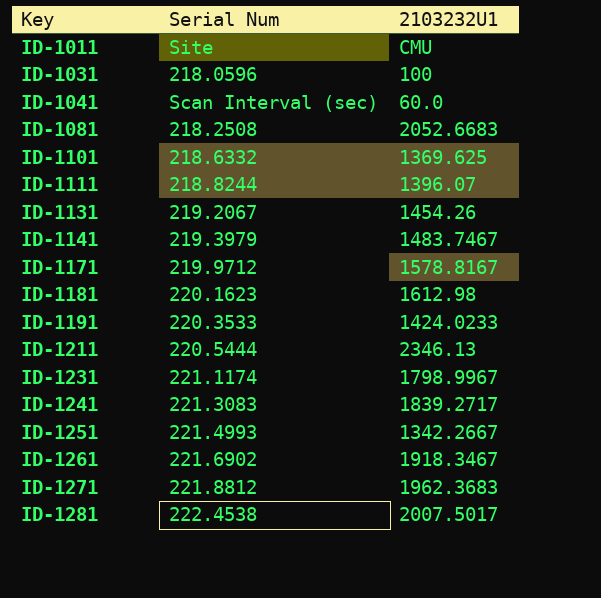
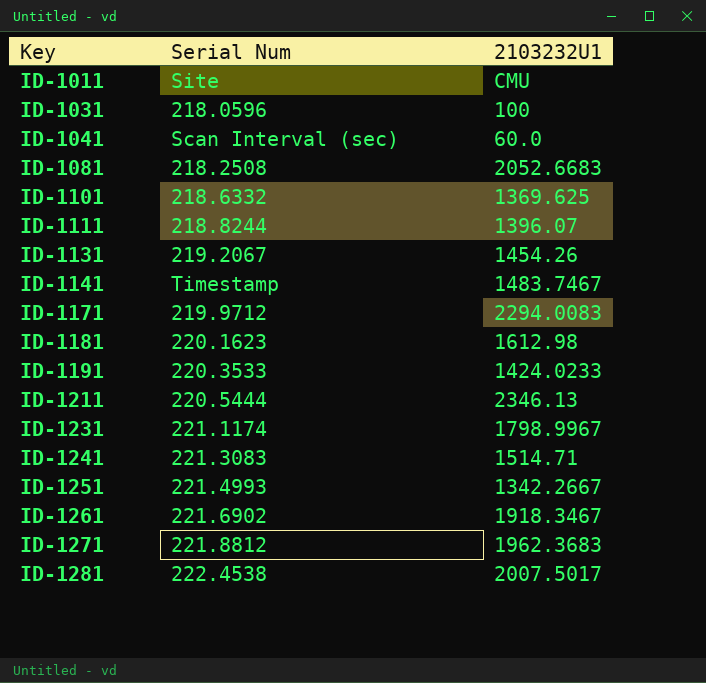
ID-1141 | Serial Num: 219.3979 -> Timestamp
ID-1171 | 2103232U1: 1578.8167 -> 2294.0083
ID-1241 | 2103232U1: 1839.2717 -> 1514.71

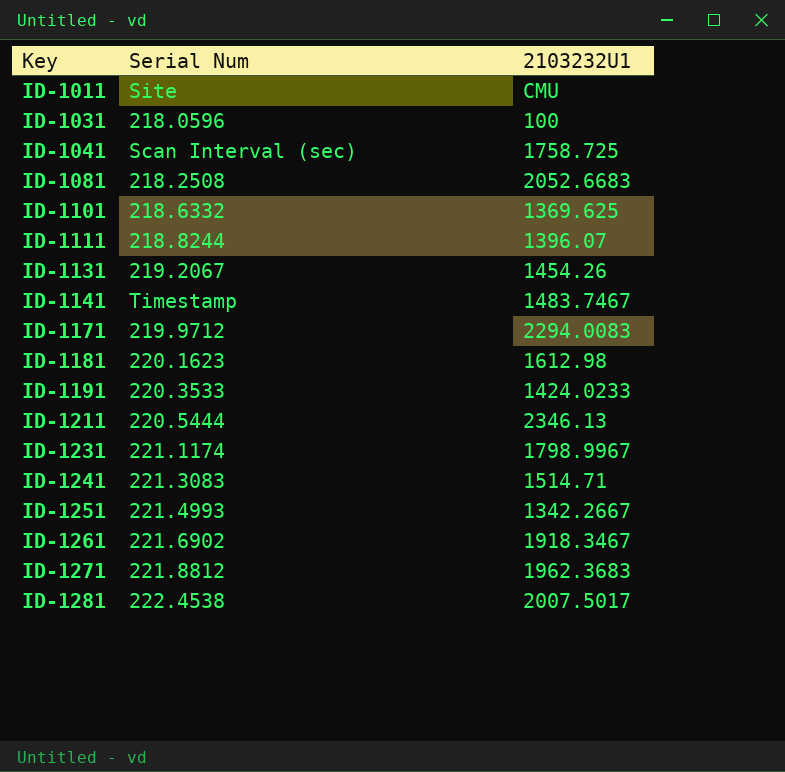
ID-1041 | 2103232U1: 60.0 -> 1758.725

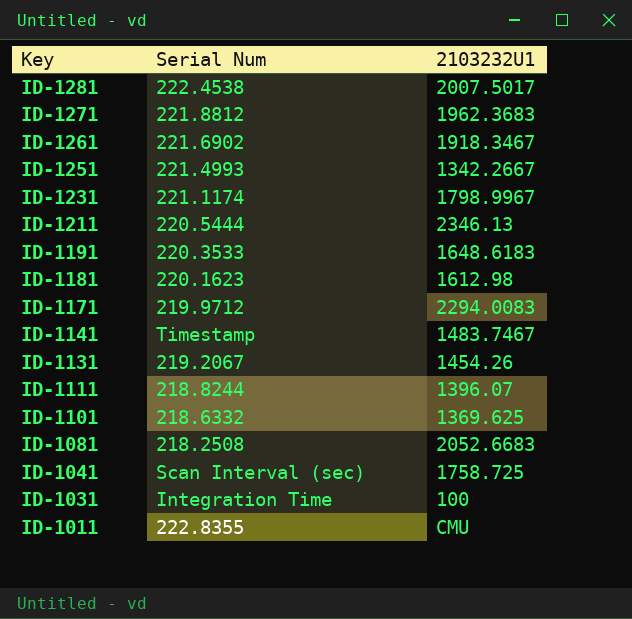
row order: Key ascending -> Key descending
row ID-1241: 221.3083 | 1514.71 -> none
ID-1191 | 2103232U1: 1424.0233 -> 1648.6183
ID-1031 | Serial Num: 218.0596 -> Integration Time
ID-1011 | Serial Num: Site -> 222.8355

